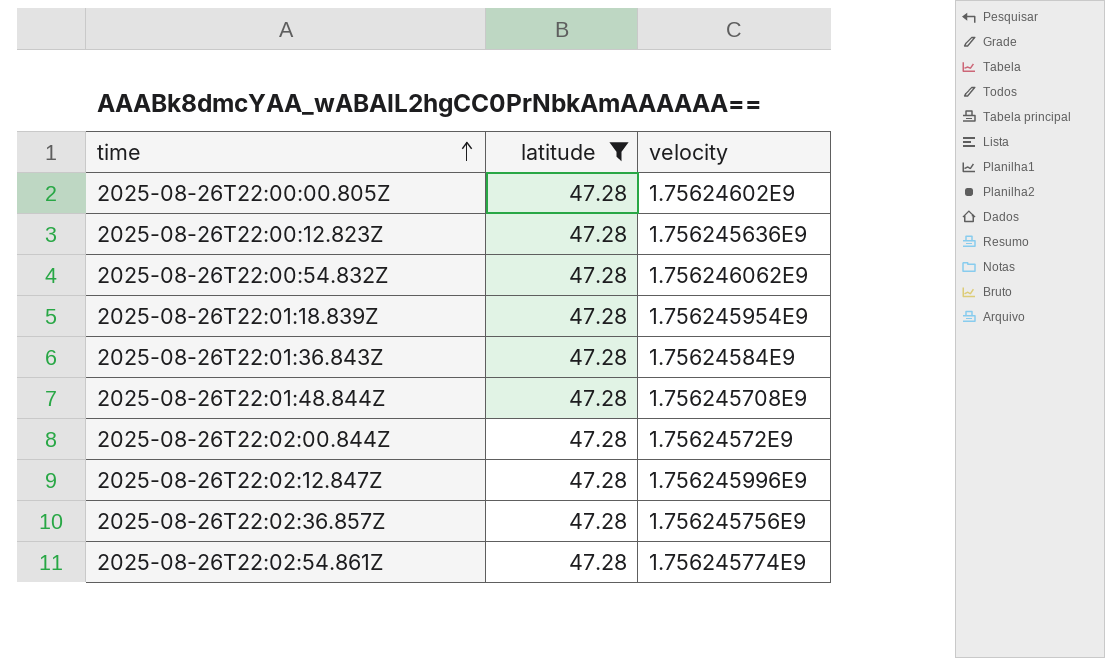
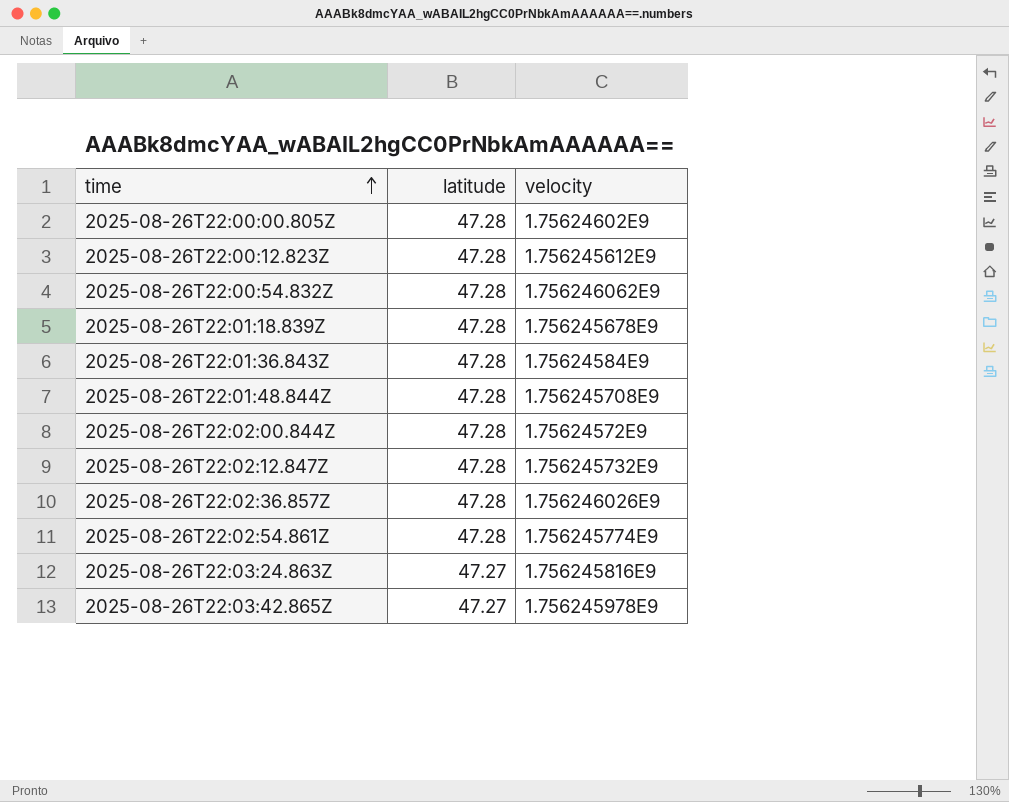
filter: latitude = 47.28 -> none
2025-08-26T22:00:12.823Z | velocity: 1.756245636E9 -> 1.756245612E9
2025-08-26T22:01:18.839Z | velocity: 1.756245954E9 -> 1.756245678E9
2025-08-26T22:02:12.847Z | velocity: 1.756245996E9 -> 1.756245732E9
2025-08-26T22:02:36.857Z | velocity: 1.756245756E9 -> 1.756246026E9

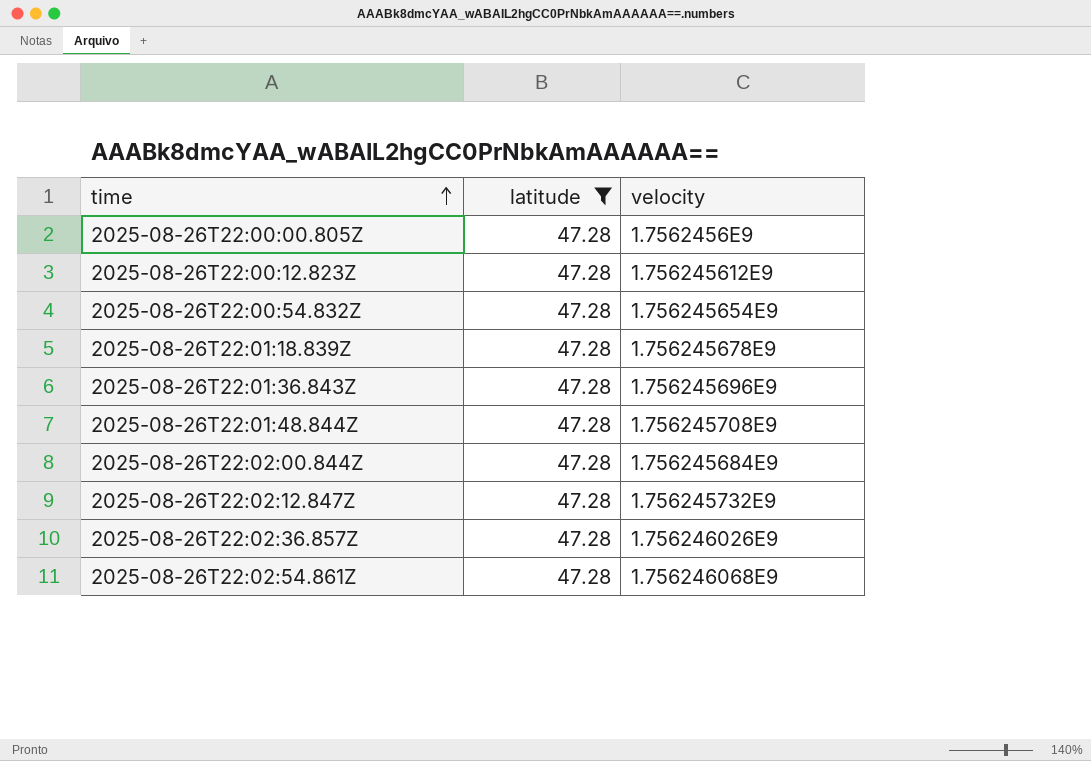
filter: none -> latitude = 47.28
2025-08-26T22:00:00.805Z | velocity: 1.75624602E9 -> 1.7562456E9
2025-08-26T22:00:54.832Z | velocity: 1.756246062E9 -> 1.756245654E9
2025-08-26T22:01:36.843Z | velocity: 1.75624584E9 -> 1.756245696E9
2025-08-26T22:02:00.844Z | velocity: 1.75624572E9 -> 1.756245684E9
2025-08-26T22:02:54.861Z | velocity: 1.756245774E9 -> 1.756246068E9

